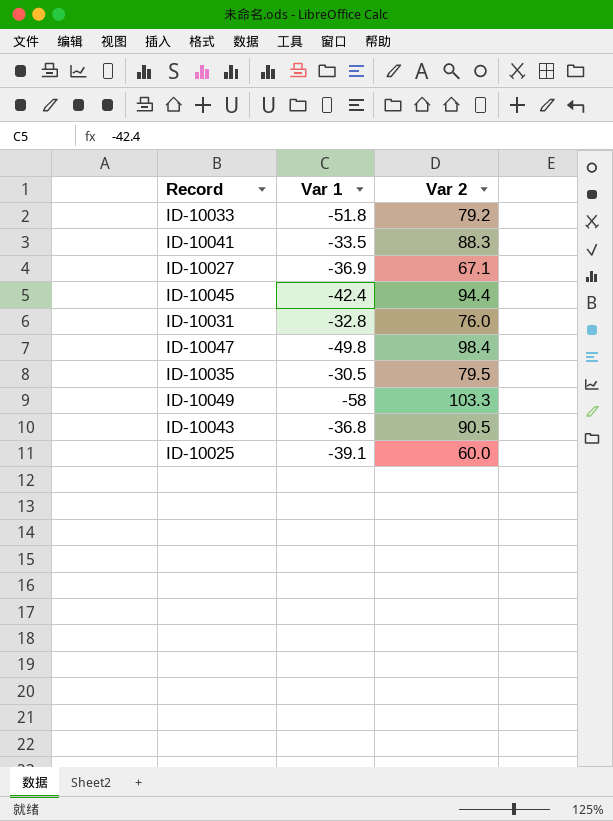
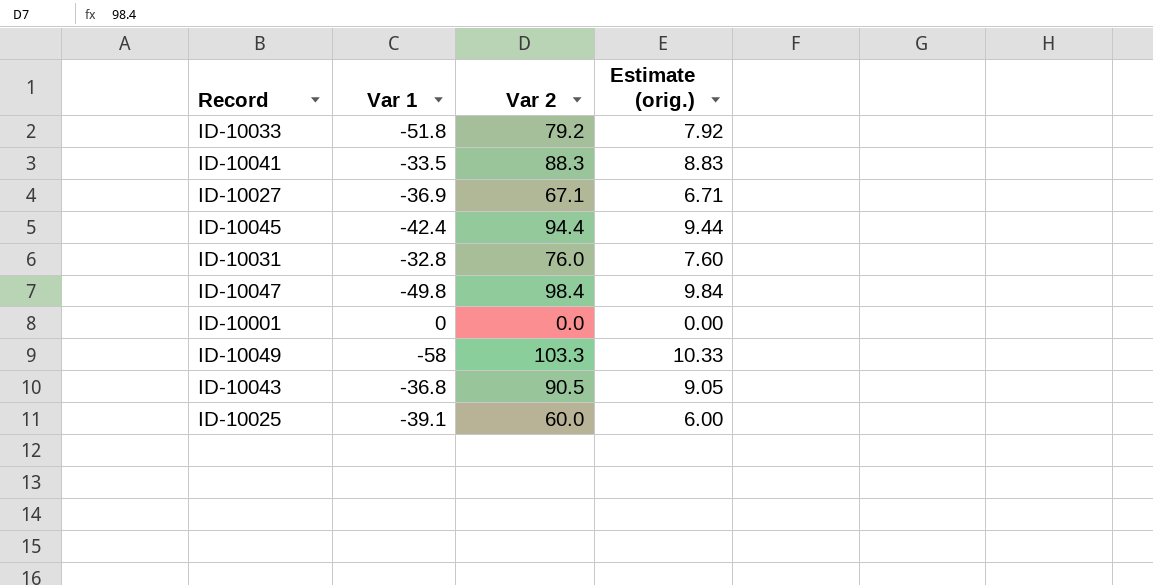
column Estimate (orig.) | formula: none -> [Var 2] * 0.1
row ID-10035: -30.5 | 79.5 -> none
row ID-10001: none -> 0 | 0.0 | 0.00

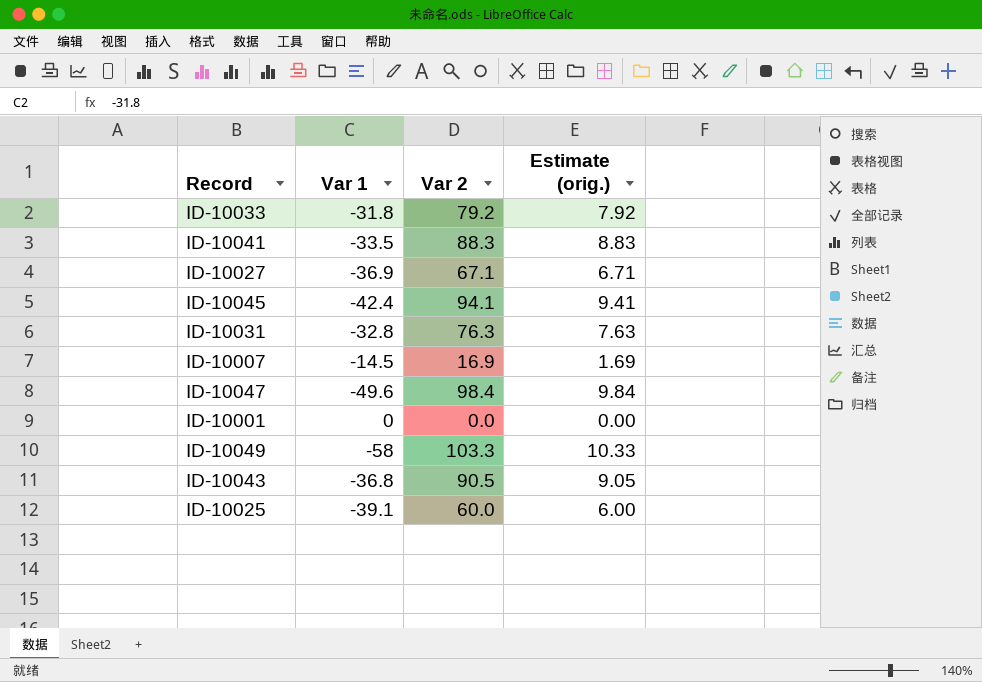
ID-10033 | Var 1: -51.8 -> -31.8
ID-10045 | Var 2: 94.4 -> 94.1
ID-10045 | Estimate (orig.): 9.44 -> 9.41
ID-10031 | Var 2: 76.0 -> 76.3
ID-10031 | Estimate (orig.): 7.60 -> 7.63
row ID-10007: none -> -14.5 | 16.9 | 1.69
ID-10047 | Var 1: -49.8 -> -49.6

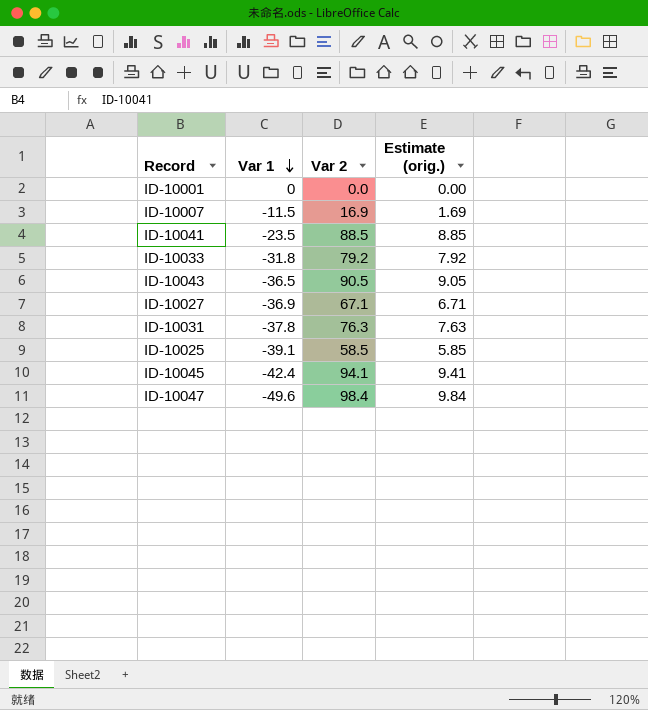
row order: none -> Var 1 descending
row ID-10049: -58 | 103.3 | 10.33 -> none
ID-10007 | Var 1: -14.5 -> -11.5
ID-10041 | Var 1: -33.5 -> -23.5
ID-10041 | Var 2: 88.3 -> 88.5
ID-10041 | Estimate (orig.): 8.83 -> 8.85
ID-10043 | Var 1: -36.8 -> -36.5
ID-10031 | Var 1: -32.8 -> -37.8
ID-10025 | Var 2: 60.0 -> 58.5
ID-10025 | Estimate (orig.): 6.00 -> 5.85

